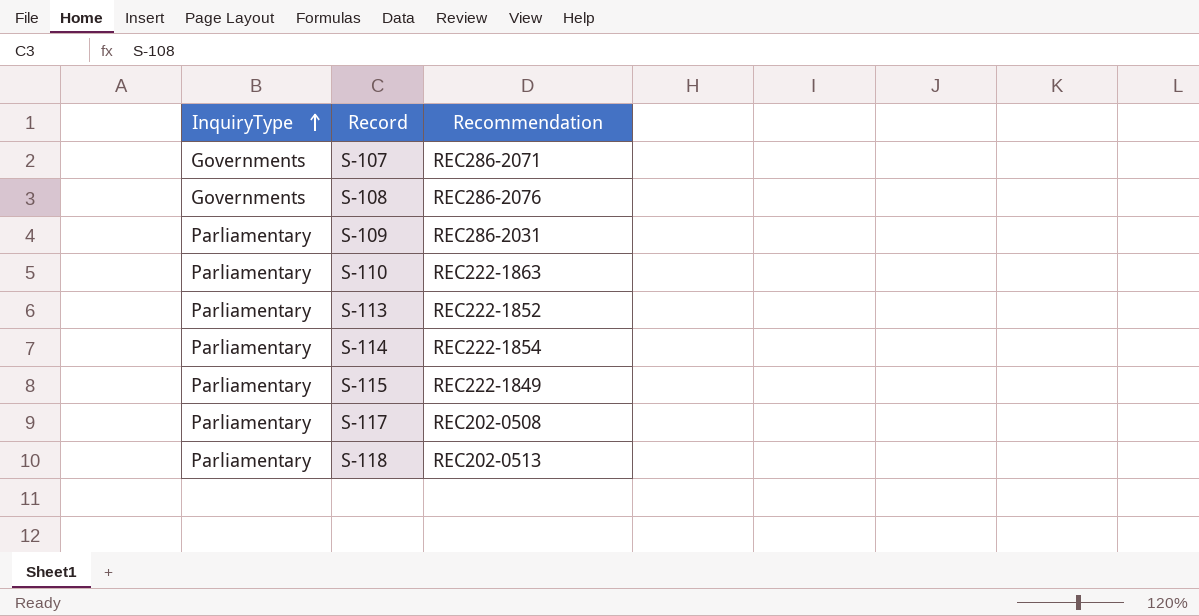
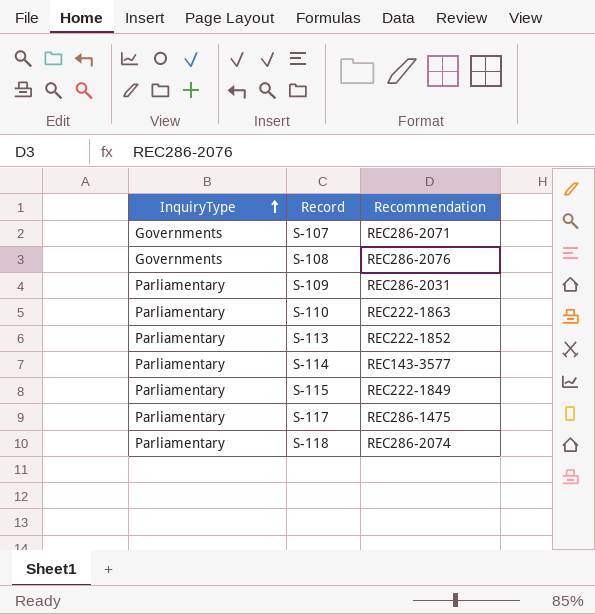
S-114 | Recommendation: REC222-1854 -> REC143-3577
S-117 | Recommendation: REC202-0508 -> REC286-1475
S-118 | Recommendation: REC202-0513 -> REC286-2074

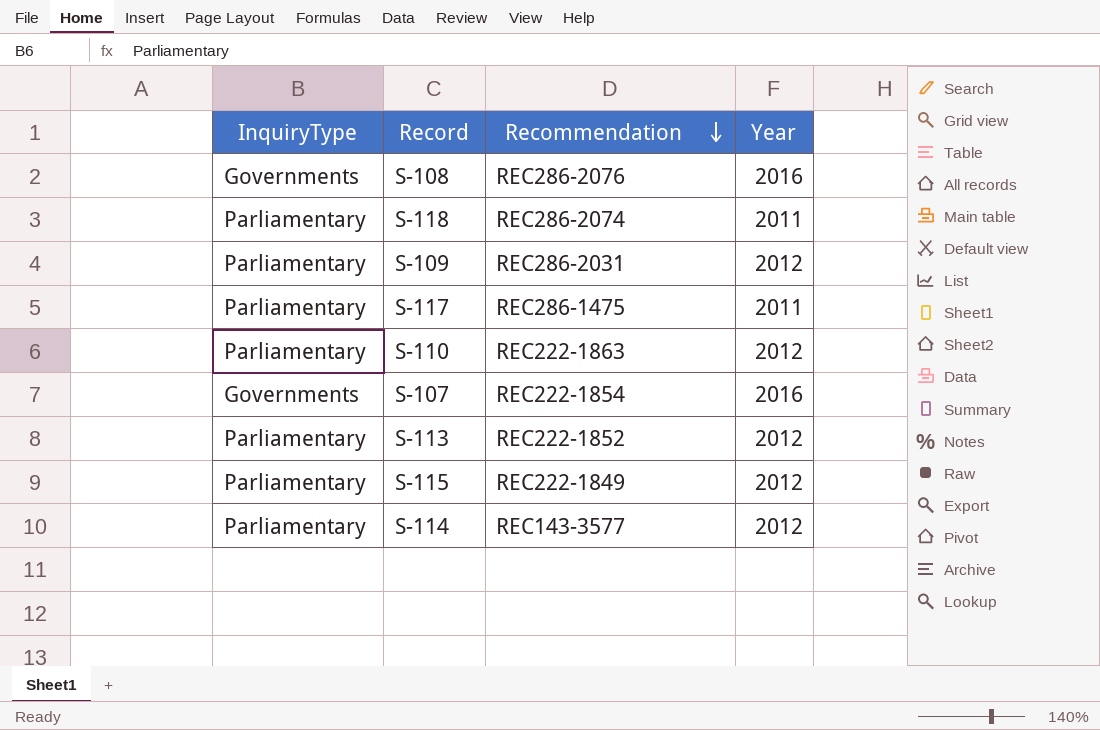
row order: InquiryType ascending -> Recommendation descending
column Year | position: none -> 4
S-107 | Recommendation: REC286-2071 -> REC222-1854

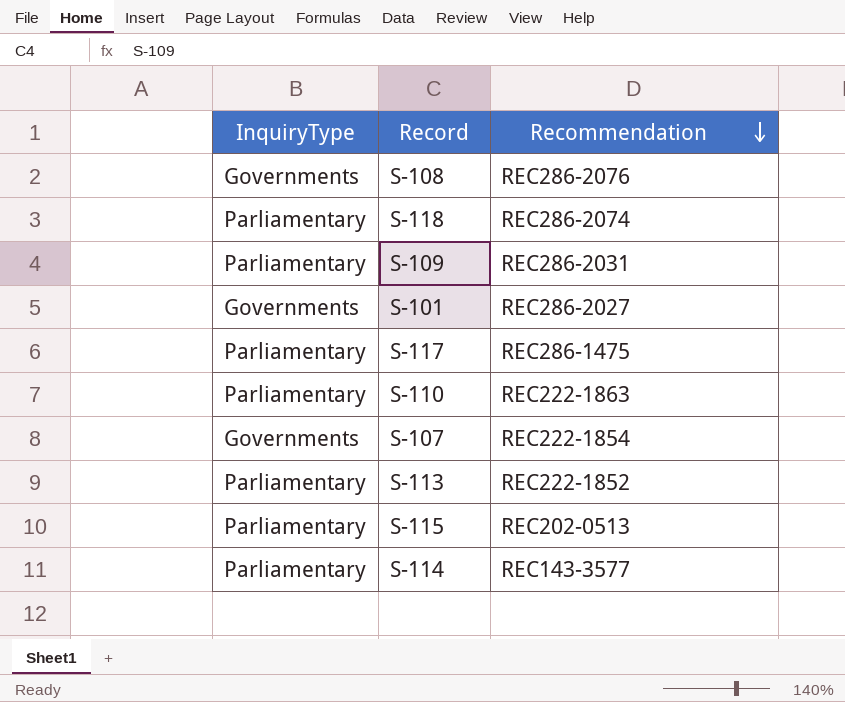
column Year | position: 4 -> none
row S-101: none -> Governments | REC286-2027
S-115 | Recommendation: REC222-1849 -> REC202-0513

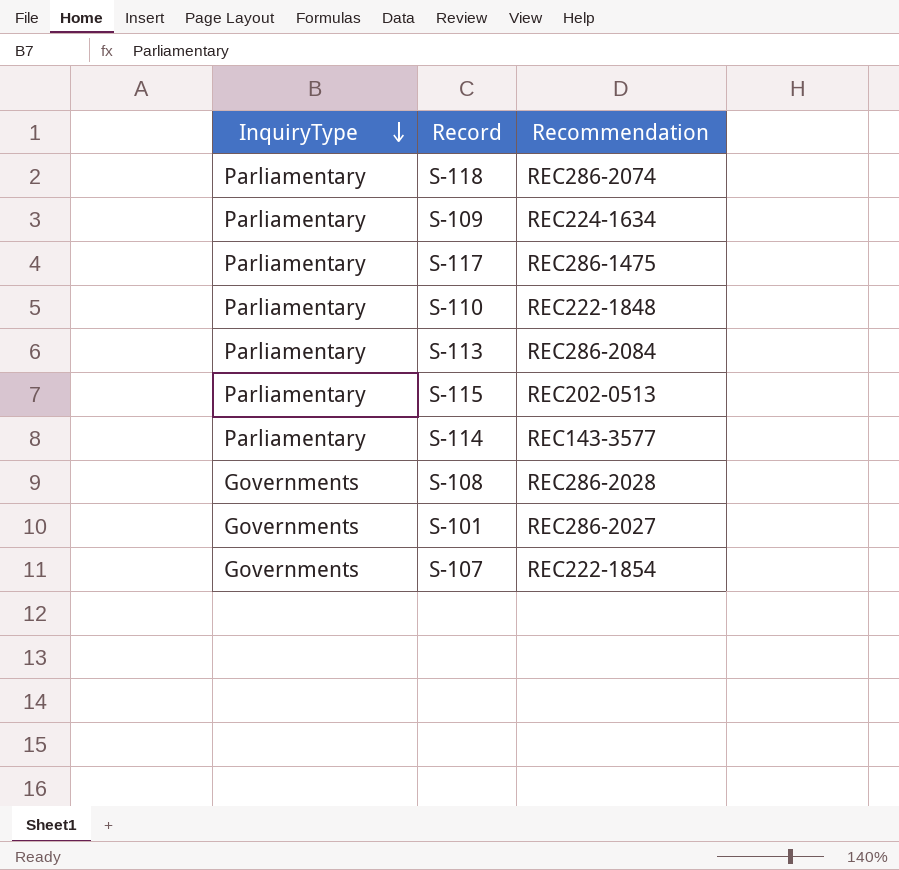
row order: Recommendation descending -> InquiryType descending
S-109 | Recommendation: REC286-2031 -> REC224-1634
S-110 | Recommendation: REC222-1863 -> REC222-1848
S-113 | Recommendation: REC222-1852 -> REC286-2084
S-108 | Recommendation: REC286-2076 -> REC286-2028

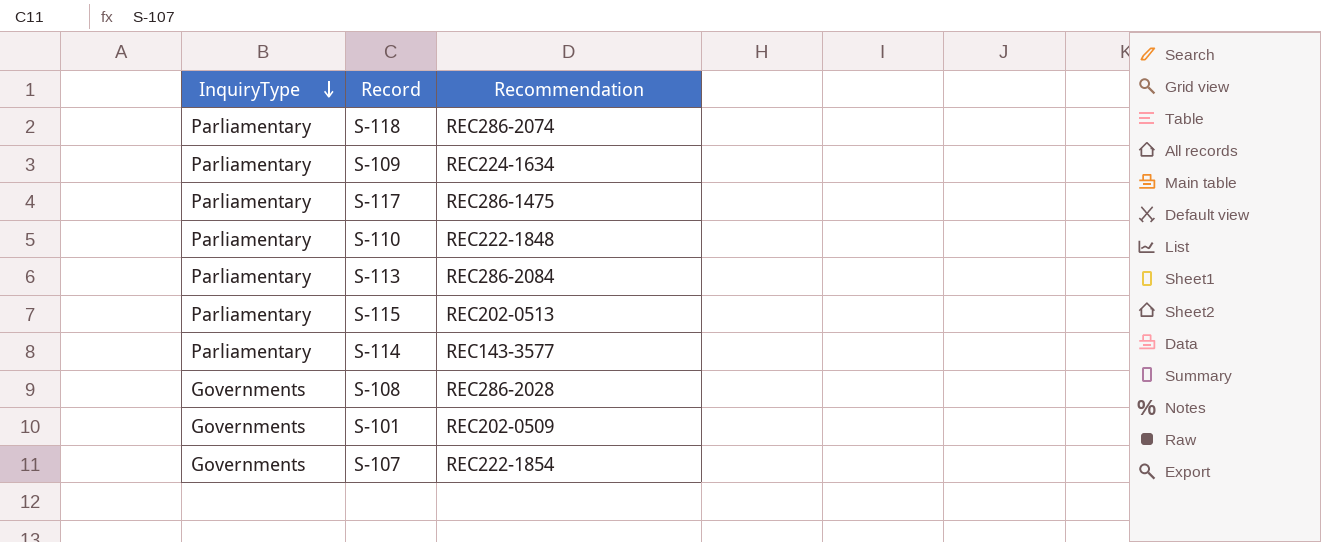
S-101 | Recommendation: REC286-2027 -> REC202-0509

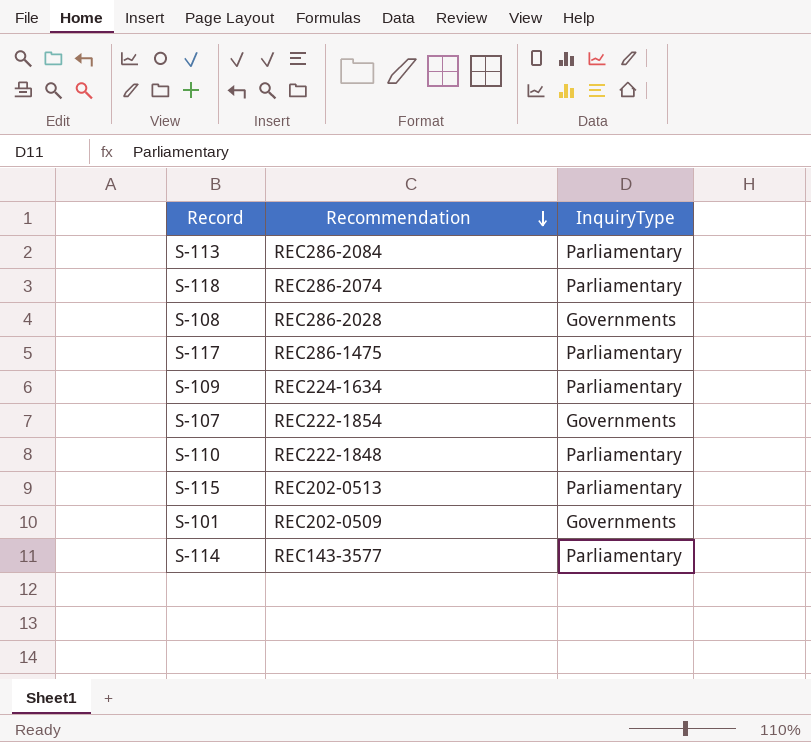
row order: InquiryType descending -> Recommendation descending
column InquiryType | position: 1 -> 3

